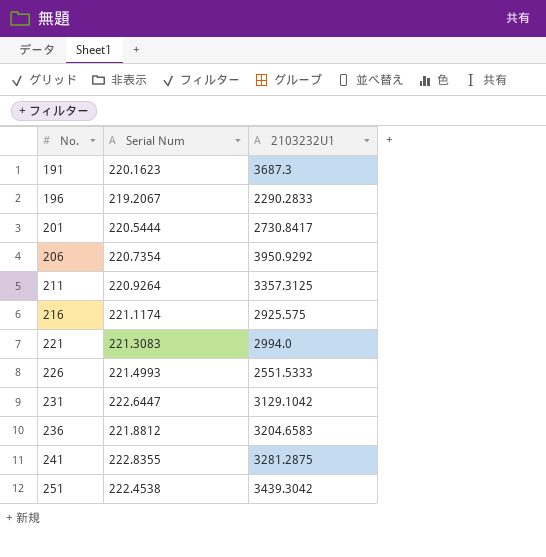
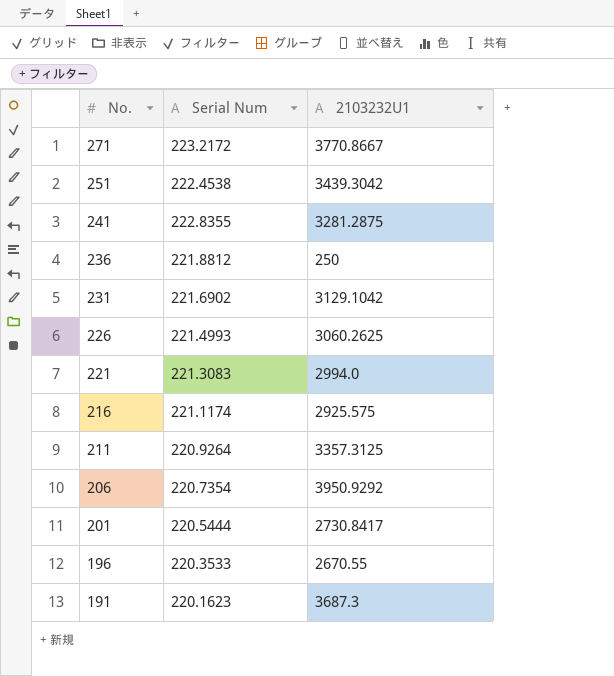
row order: No. ascending -> No. descending
row 271: none -> 223.2172 | 3770.8667
236 | 2103232U1: 3204.6583 -> 250
231 | Serial Num: 222.6447 -> 221.6902
226 | 2103232U1: 2551.5333 -> 3060.2625
196 | Serial Num: 219.2067 -> 220.3533
196 | 2103232U1: 2290.2833 -> 2670.55

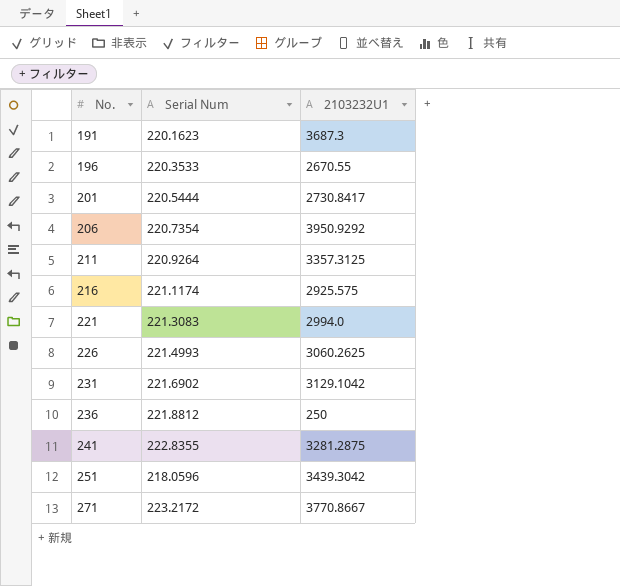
row order: No. descending -> No. ascending
251 | Serial Num: 222.4538 -> 218.0596

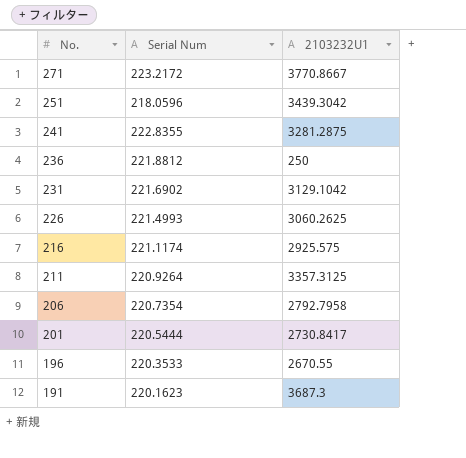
row order: No. ascending -> No. descending
row 221: 221.3083 | 2994.0 -> none
206 | 2103232U1: 3950.9292 -> 2792.7958

